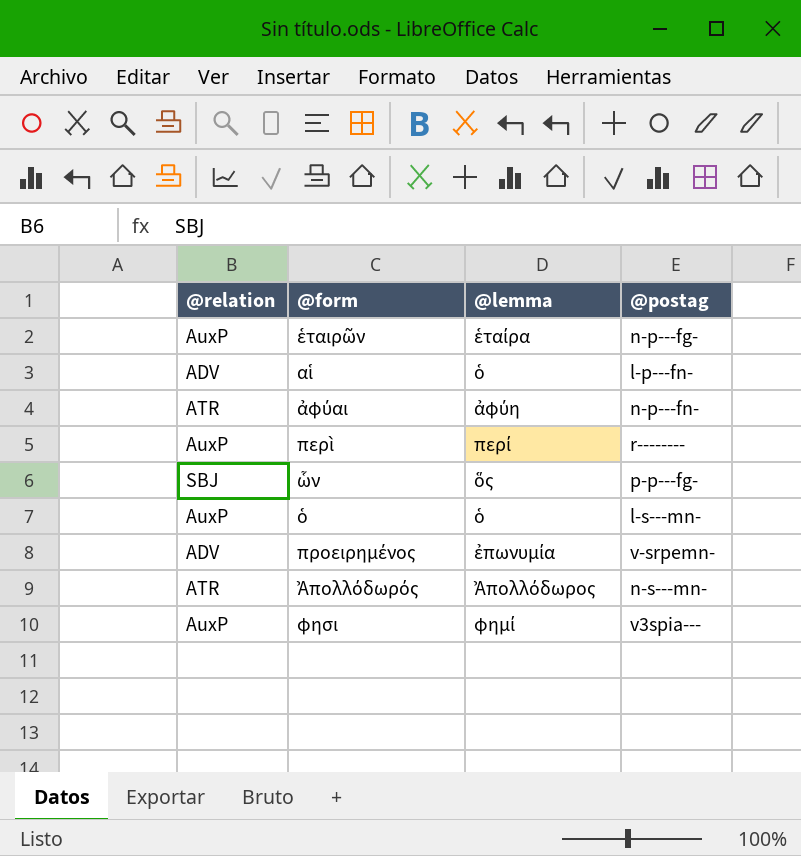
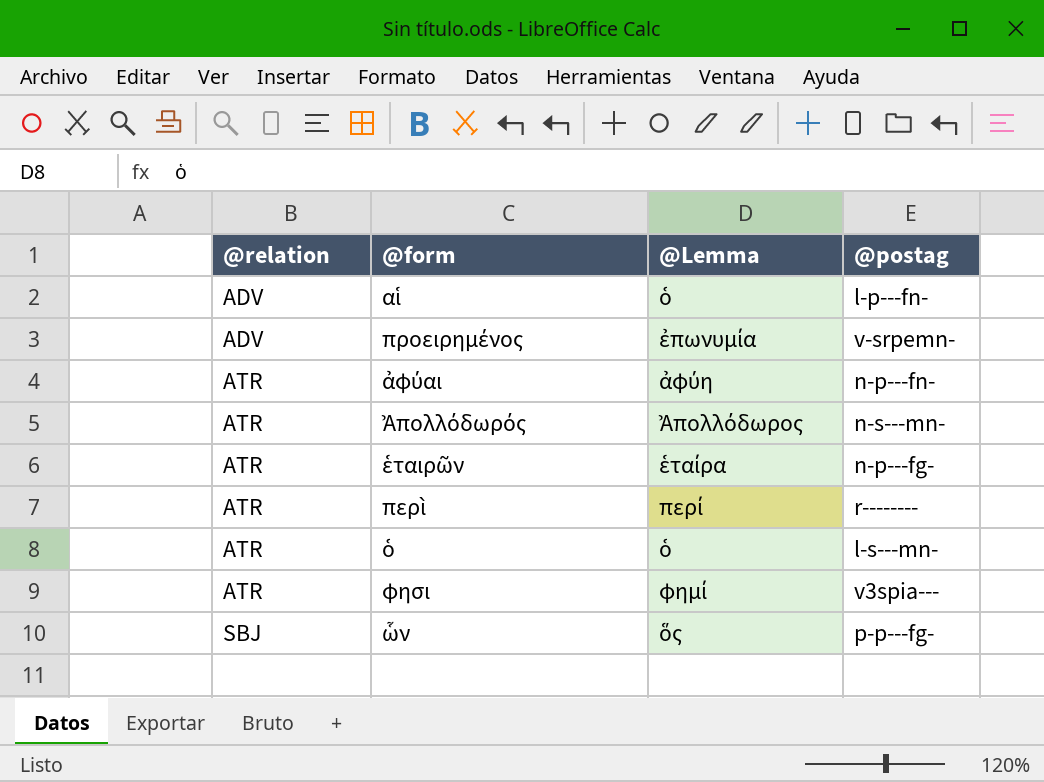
row order: none -> @relation ascending
column name: @lemma -> @Lemma
ἑταιρῶν | @relation: AuxP -> ATR
περὶ | @relation: AuxP -> ATR
ὁ | @relation: AuxP -> ATR
φησι | @relation: AuxP -> ATR

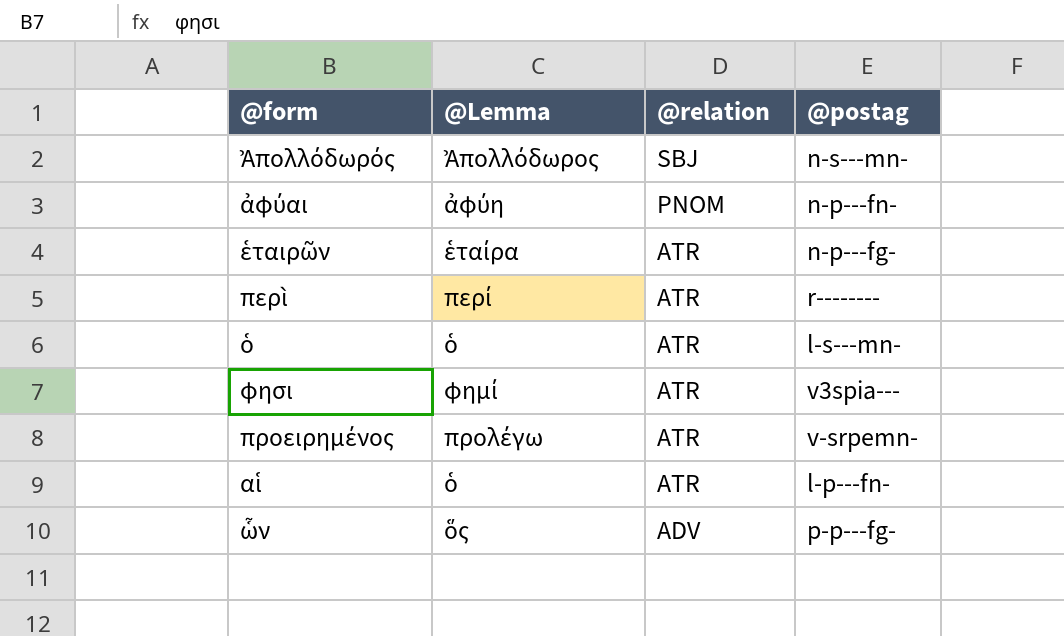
row order: @relation ascending -> @relation descending
column @relation | position: 1 -> 3
Ἀπολλόδωρός | @relation: ATR -> SBJ
ἀφύαι | @relation: ATR -> PNOM
προειρημένος | @Lemma: ἐπωνυμία -> προλέγω
προειρημένος | @relation: ADV -> ATR
αἱ | @relation: ADV -> ATR
ὧν | @relation: SBJ -> ADV

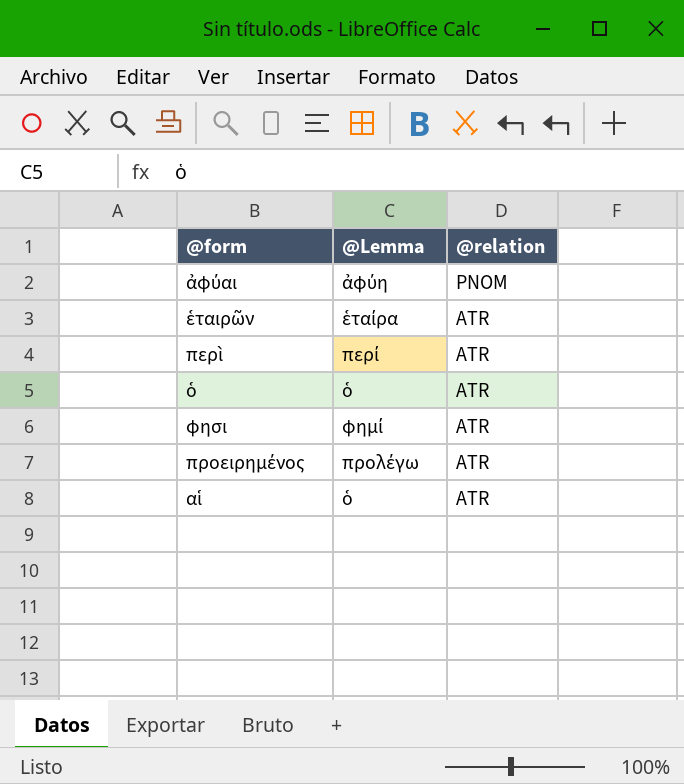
column @postag | position: 4 -> none
row Ἀπολλόδωρός: Ἀπολλόδωρος | SBJ | n-s---mn- -> none
row ὧν: ὅς | ADV | p-p---fg- -> none

